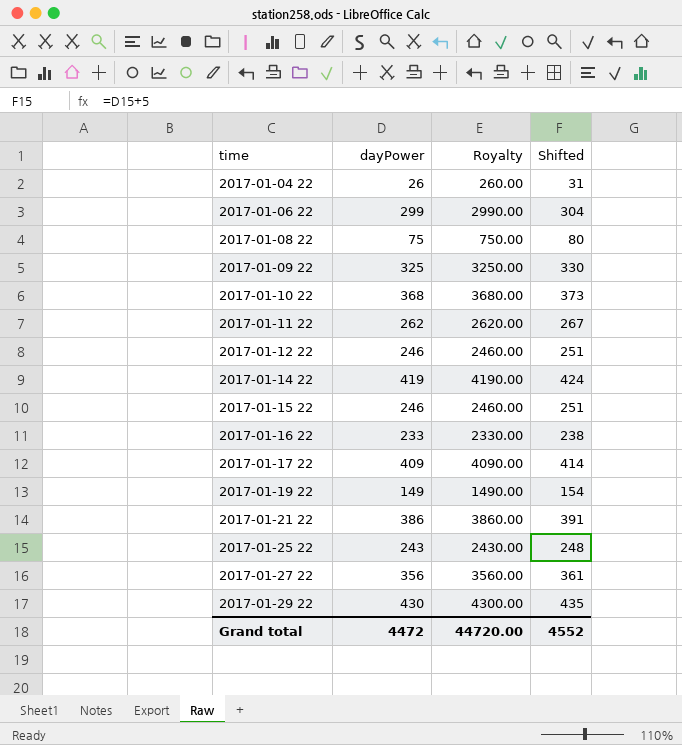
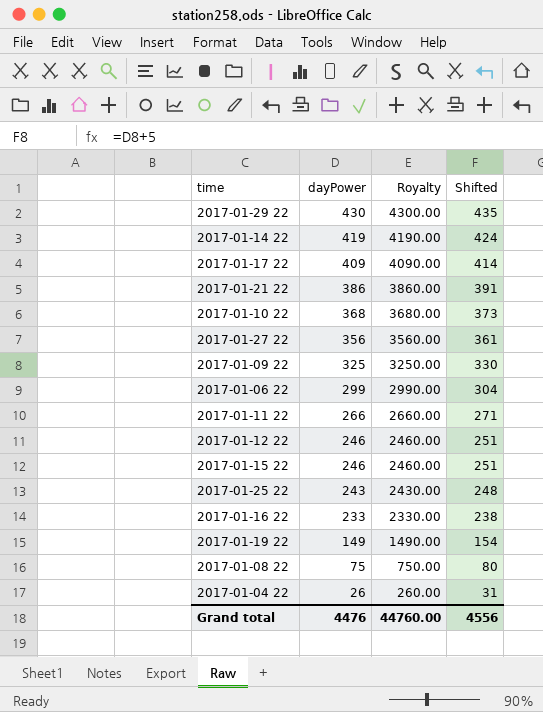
row order: time ascending -> dayPower descending
2017-01-11 22 | dayPower: 262 -> 266
2017-01-11 22 | Royalty: 2620.00 -> 2660.00
2017-01-11 22 | Shifted: 267 -> 271
Grand total | dayPower: 4472 -> 4476
Grand total | Royalty: 44720.00 -> 44760.00
Grand total | Shifted: 4552 -> 4556

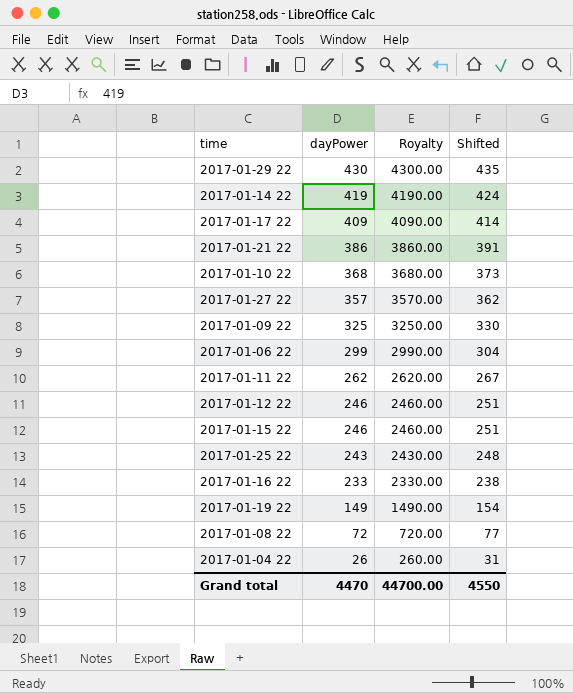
2017-01-27 22 | dayPower: 356 -> 357
2017-01-27 22 | Royalty: 3560.00 -> 3570.00
2017-01-27 22 | Shifted: 361 -> 362
2017-01-11 22 | dayPower: 266 -> 262
2017-01-11 22 | Royalty: 2660.00 -> 2620.00
2017-01-11 22 | Shifted: 271 -> 267
2017-01-08 22 | dayPower: 75 -> 72
2017-01-08 22 | Royalty: 750.00 -> 720.00
2017-01-08 22 | Shifted: 80 -> 77
Grand total | dayPower: 4476 -> 4470
Grand total | Royalty: 44760.00 -> 44700.00
Grand total | Shifted: 4556 -> 4550

